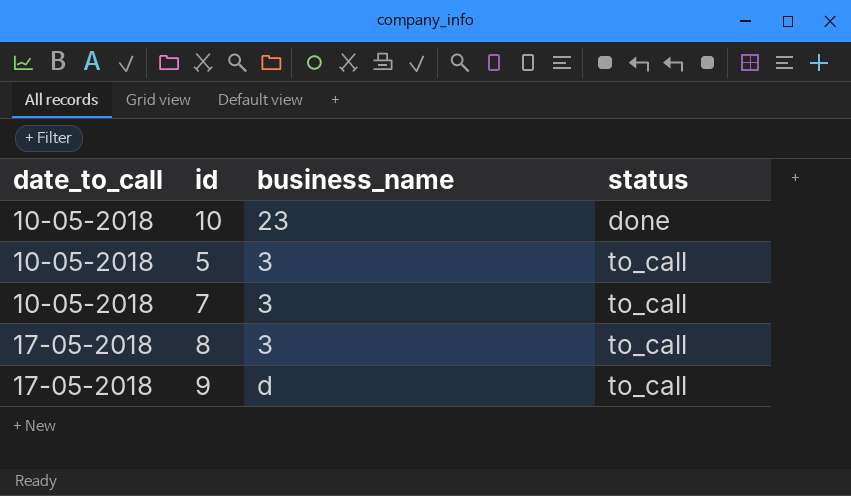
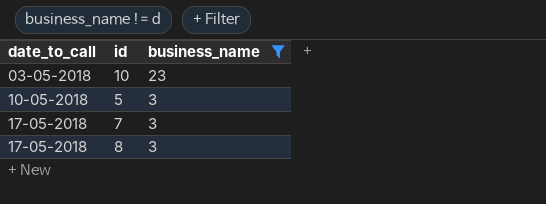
filter: none -> business_name != d
column status | position: 4 -> none
10 | date_to_call: 10-05-2018 -> 03-05-2018
7 | date_to_call: 10-05-2018 -> 17-05-2018

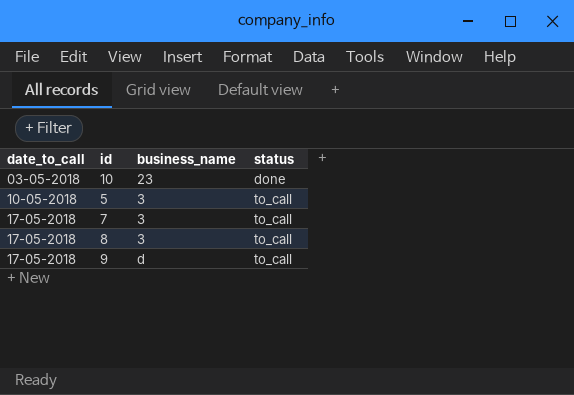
filter: business_name != d -> none
column status | position: none -> 4

